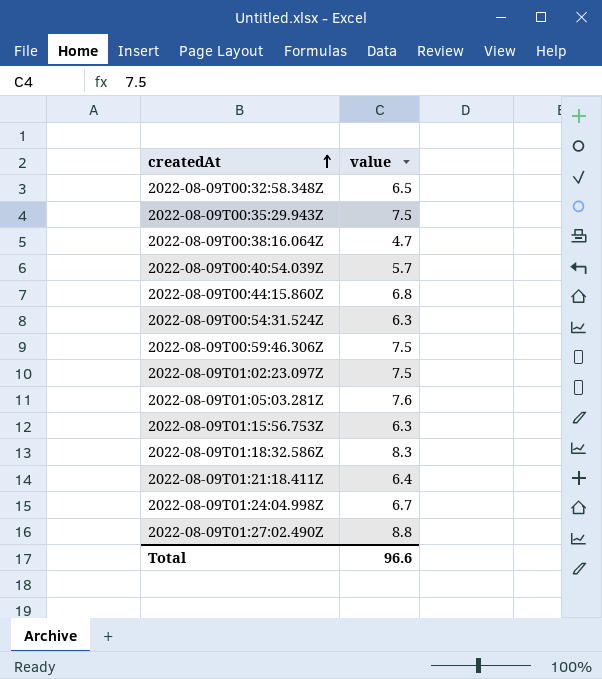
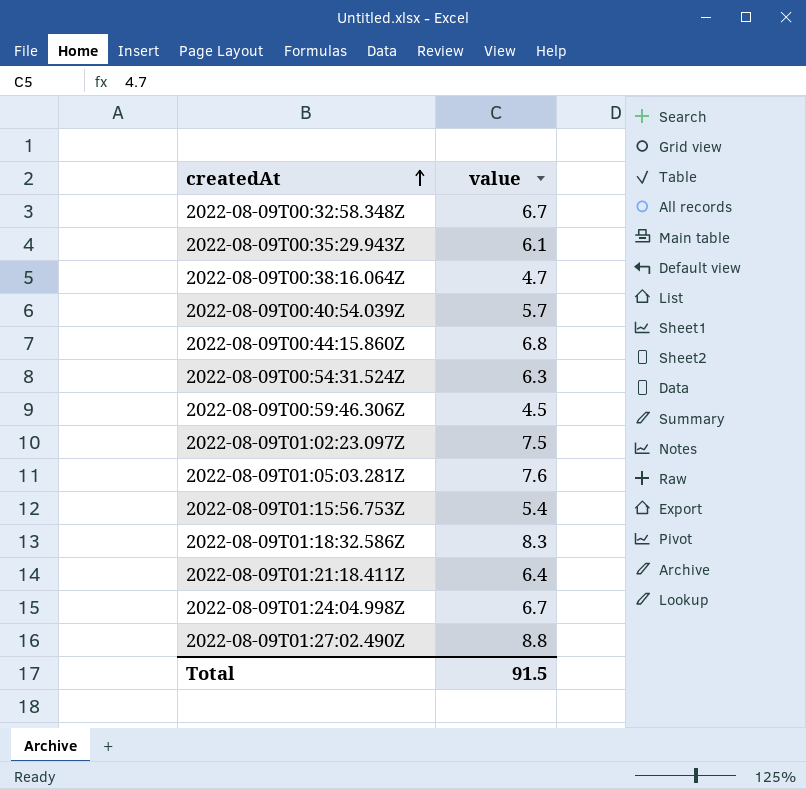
2022-08-09T00:32:58.348Z | value: 6.5 -> 6.7
2022-08-09T00:35:29.943Z | value: 7.5 -> 6.1
2022-08-09T00:59:46.306Z | value: 7.5 -> 4.5
2022-08-09T01:15:56.753Z | value: 6.3 -> 5.4
Total | value: 96.6 -> 91.5

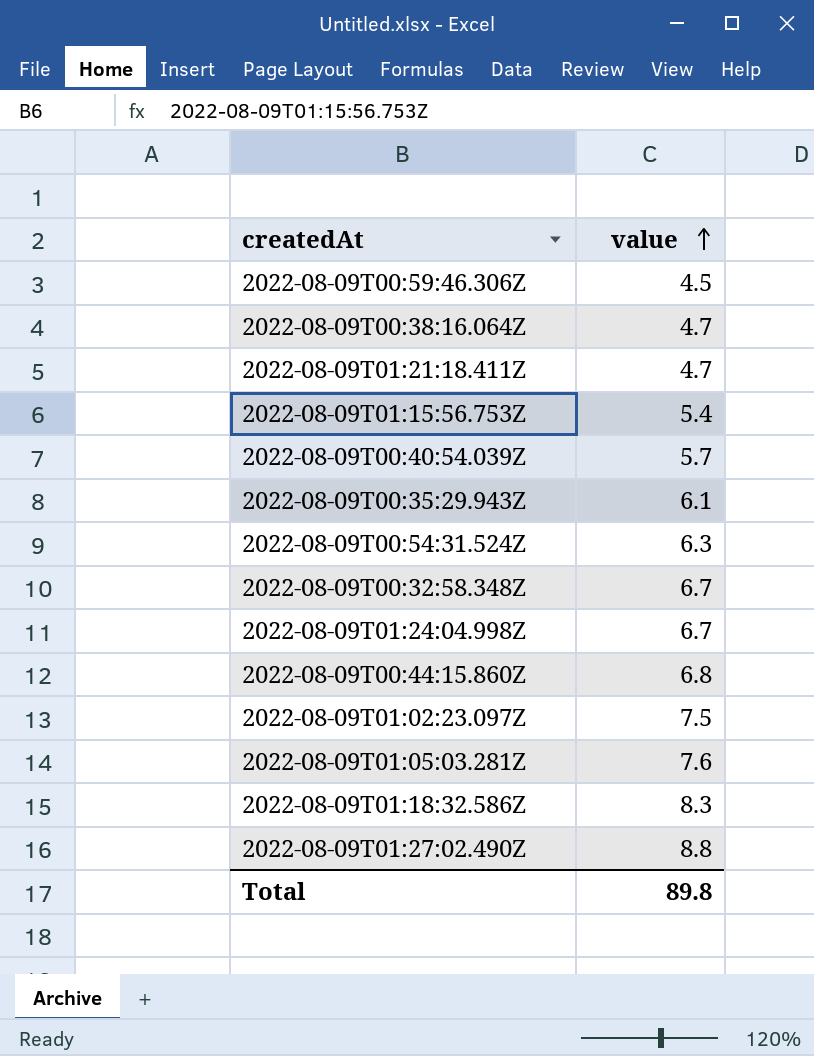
row order: createdAt ascending -> value ascending
2022-08-09T01:21:18.411Z | value: 6.4 -> 4.7
Total | value: 91.5 -> 89.8

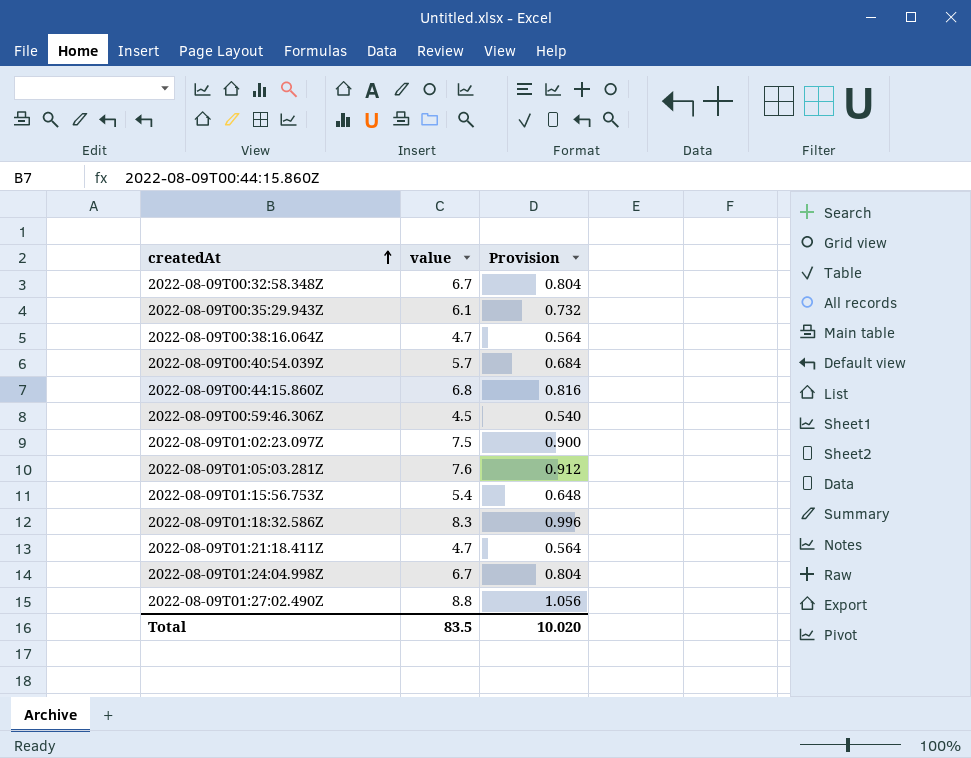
row order: value ascending -> createdAt ascending
column Provision | formula: none -> [value] * 0.12
row 2022-08-09T00:54:31.524Z: 6.3 -> none
Total | value: 89.8 -> 83.5

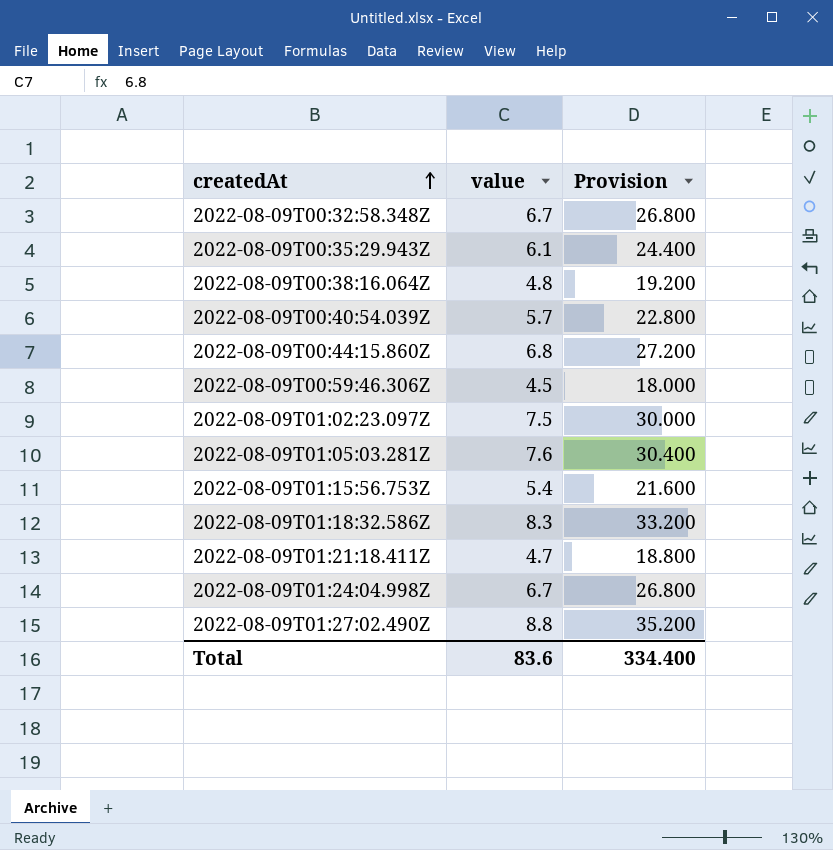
column Provision | formula: [value] * 0.12 -> [value] * 4
2022-08-09T00:38:16.064Z | value: 4.7 -> 4.8
Total | value: 83.5 -> 83.6
Total | Provision: 10.020 -> 334.400

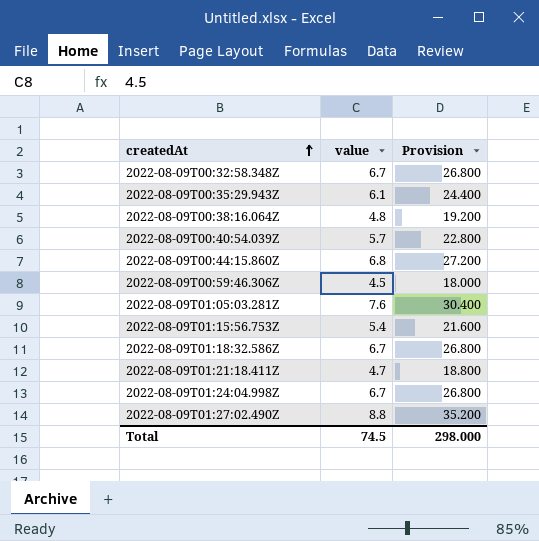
row 2022-08-09T01:02:23.097Z: 7.5 | 30.000 -> none
2022-08-09T01:18:32.586Z | value: 8.3 -> 6.7
2022-08-09T01:18:32.586Z | Provision: 33.200 -> 26.800
Total | value: 83.6 -> 74.5
Total | Provision: 334.400 -> 298.000

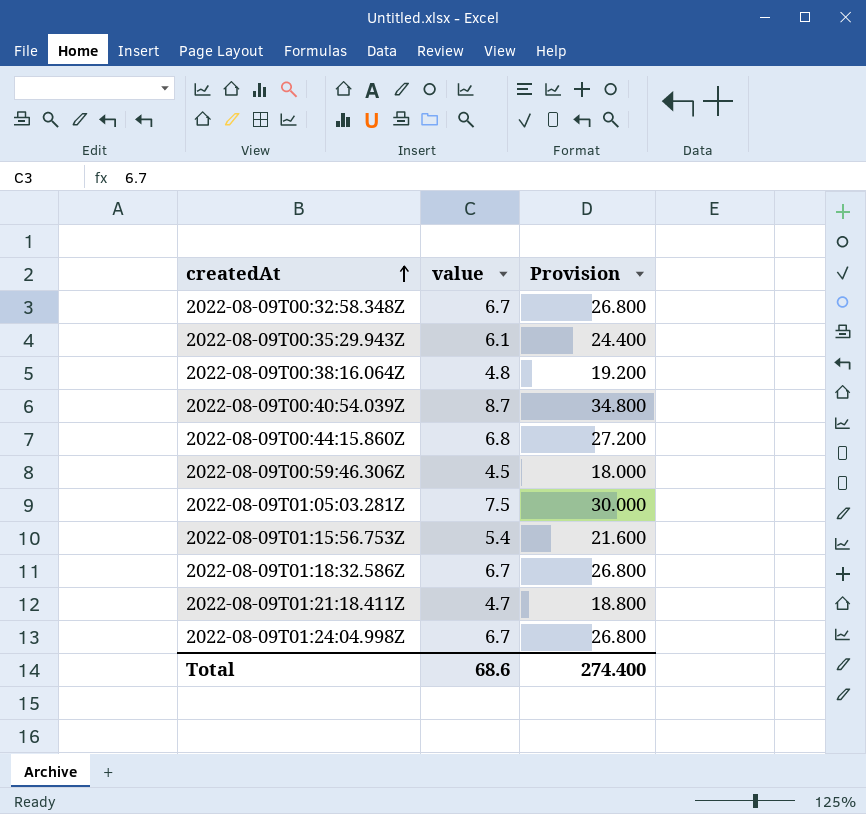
row 2022-08-09T01:27:02.490Z: 8.8 | 35.200 -> none
2022-08-09T00:40:54.039Z | value: 5.7 -> 8.7
2022-08-09T00:40:54.039Z | Provision: 22.800 -> 34.800
2022-08-09T01:05:03.281Z | value: 7.6 -> 7.5
2022-08-09T01:05:03.281Z | Provision: 30.400 -> 30.000
Total | value: 74.5 -> 68.6
Total | Provision: 298.000 -> 274.400

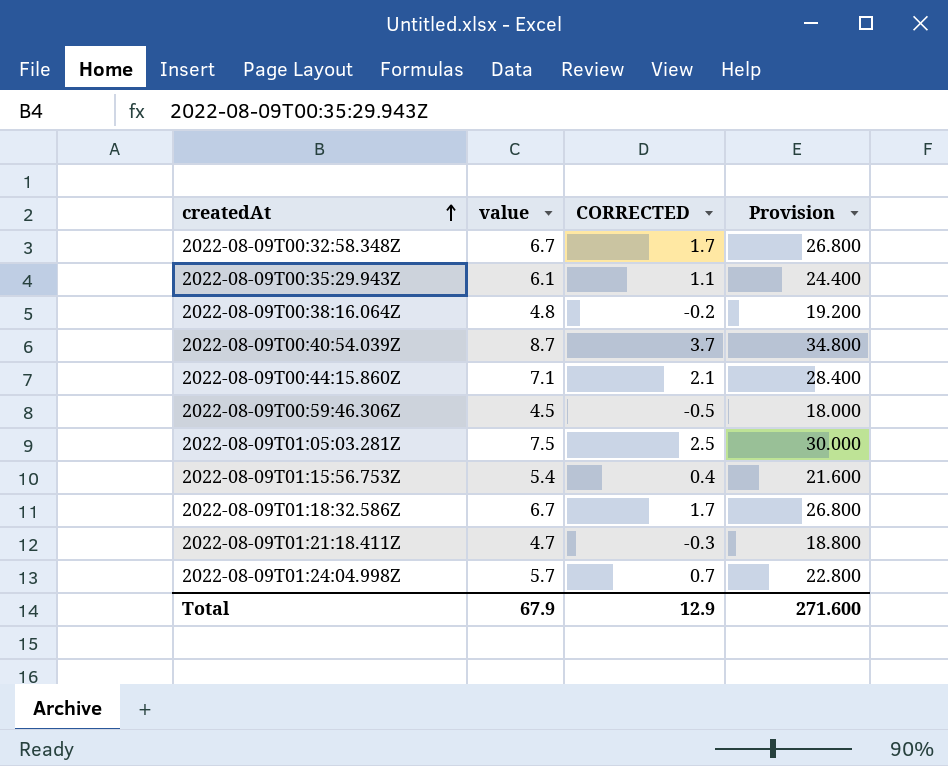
column CORRECTED | formula: none -> [value] - 5
2022-08-09T00:44:15.860Z | value: 6.8 -> 7.1
2022-08-09T00:44:15.860Z | Provision: 27.200 -> 28.400
2022-08-09T01:24:04.998Z | value: 6.7 -> 5.7
2022-08-09T01:24:04.998Z | Provision: 26.800 -> 22.800
Total | value: 68.6 -> 67.9
Total | Provision: 274.400 -> 271.600

